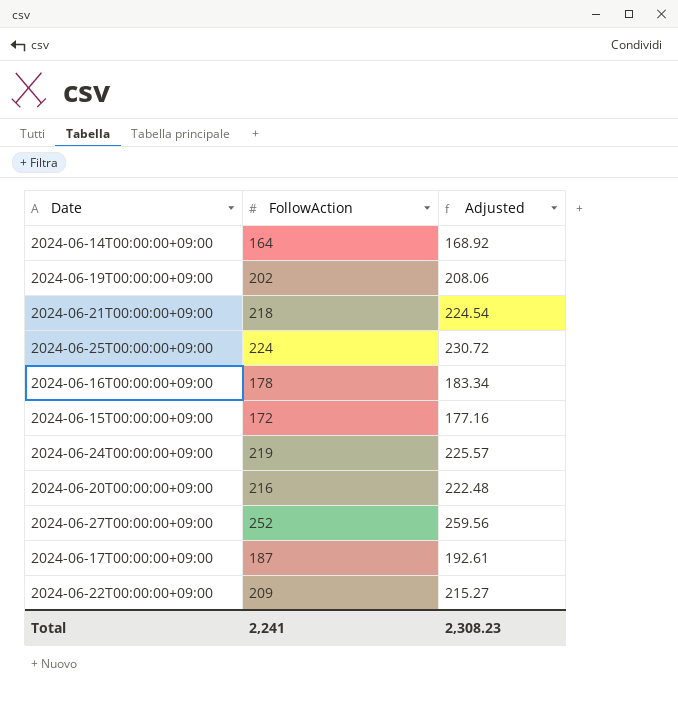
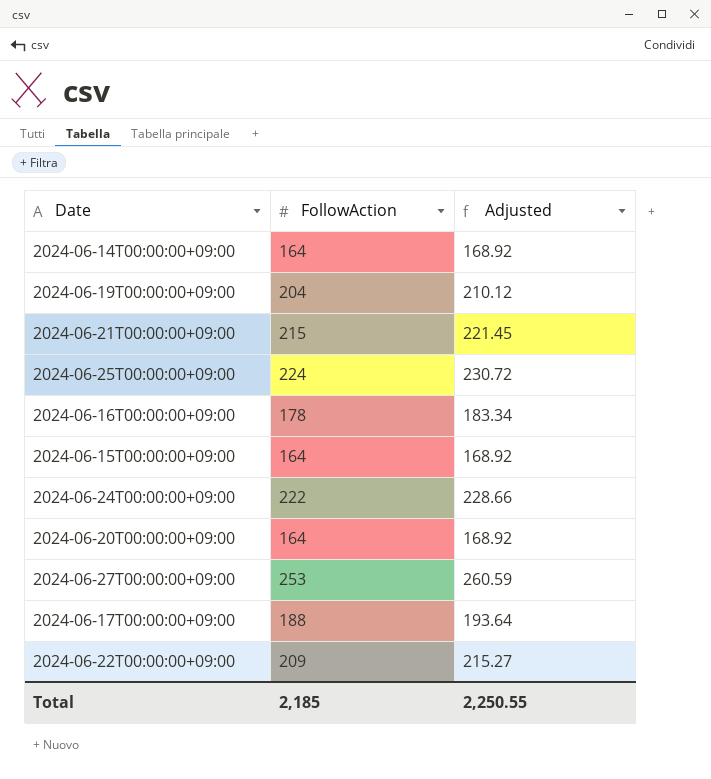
2024-06-19T00:00:00+09:00 | FollowAction: 202 -> 204
2024-06-19T00:00:00+09:00 | Adjusted: 208.06 -> 210.12
2024-06-21T00:00:00+09:00 | FollowAction: 218 -> 215
2024-06-21T00:00:00+09:00 | Adjusted: 224.54 -> 221.45
2024-06-15T00:00:00+09:00 | FollowAction: 172 -> 164
2024-06-15T00:00:00+09:00 | Adjusted: 177.16 -> 168.92
2024-06-24T00:00:00+09:00 | FollowAction: 219 -> 222
2024-06-24T00:00:00+09:00 | Adjusted: 225.57 -> 228.66
2024-06-20T00:00:00+09:00 | FollowAction: 216 -> 164
2024-06-20T00:00:00+09:00 | Adjusted: 222.48 -> 168.92
2024-06-27T00:00:00+09:00 | FollowAction: 252 -> 253
2024-06-27T00:00:00+09:00 | Adjusted: 259.56 -> 260.59
2024-06-17T00:00:00+09:00 | FollowAction: 187 -> 188
2024-06-17T00:00:00+09:00 | Adjusted: 192.61 -> 193.64
Total | FollowAction: 2,241 -> 2,185
Total | Adjusted: 2,308.23 -> 2,250.55

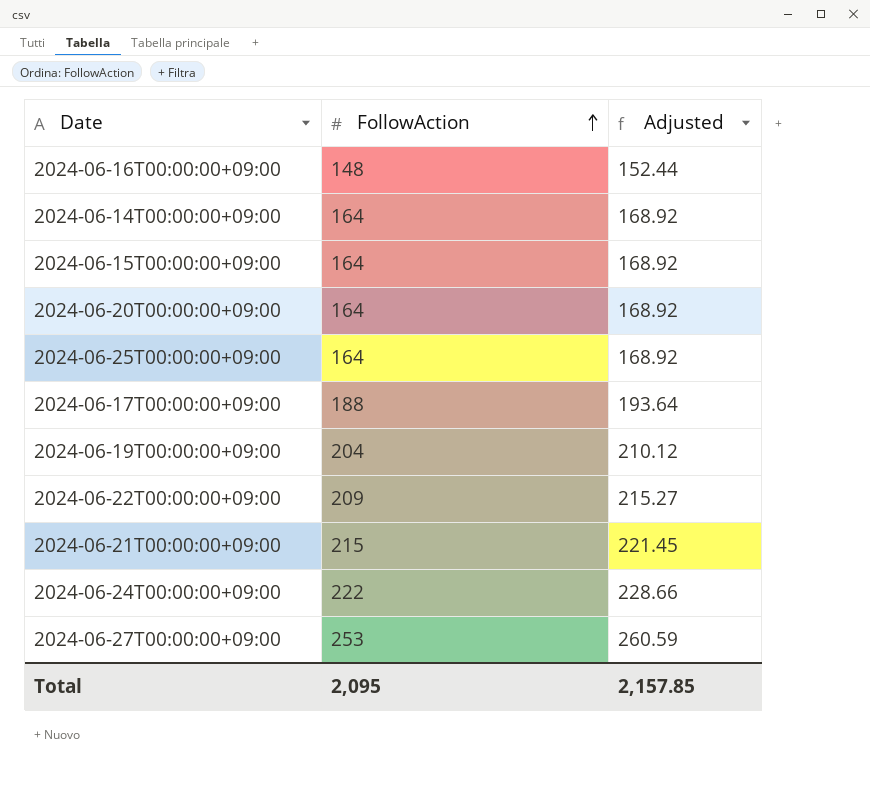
row order: none -> FollowAction ascending
2024-06-16T00:00:00+09:00 | FollowAction: 178 -> 148
2024-06-16T00:00:00+09:00 | Adjusted: 183.34 -> 152.44
2024-06-25T00:00:00+09:00 | FollowAction: 224 -> 164
2024-06-25T00:00:00+09:00 | Adjusted: 230.72 -> 168.92
Total | FollowAction: 2,185 -> 2,095
Total | Adjusted: 2,250.55 -> 2,157.85

